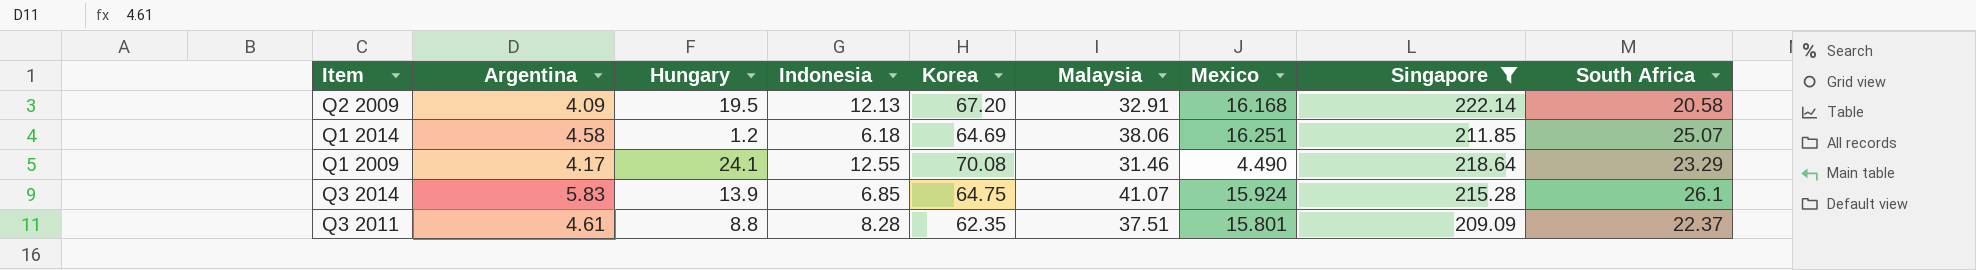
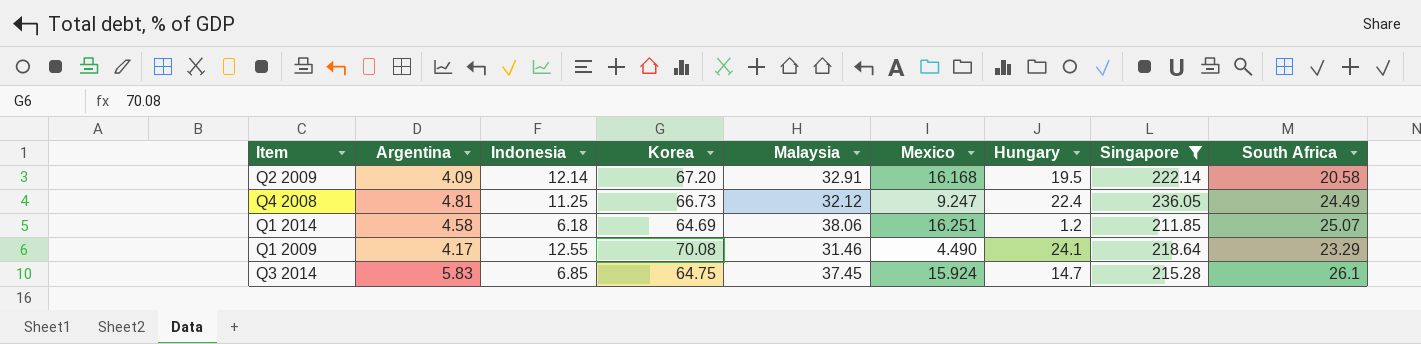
column Hungary | position: 3 -> 7
row Q3 2011: 4.61 | 8.8 | 8.28 | 62.35 | 37.51 | 15.801 | 209.09 | 22.37 -> none
Q2 2009 | Indonesia: 12.13 -> 12.14
row Q4 2008: none -> 4.81 | 11.25 | 66.73 | 32.12 | 9.247 | 22.4 | 236.05 | 24.49
Q3 2014 | Malaysia: 41.07 -> 37.45
Q3 2014 | Hungary: 13.9 -> 14.7

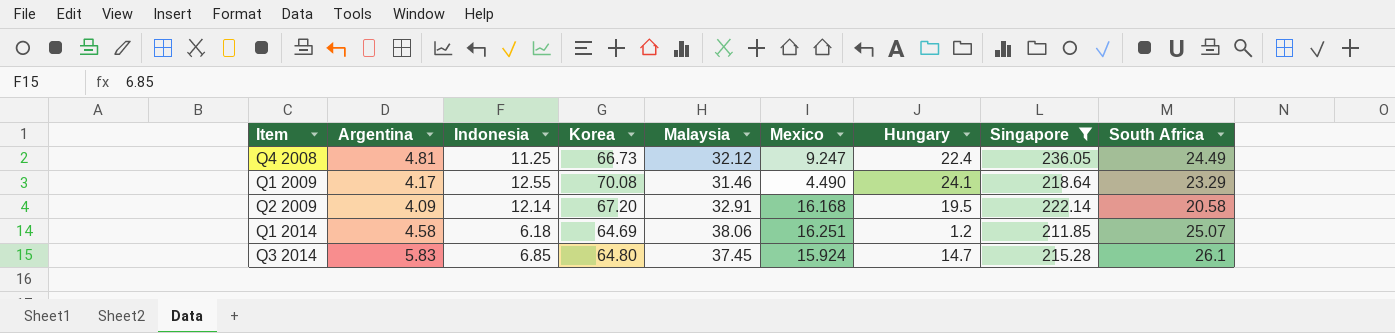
row order: none -> Item ascending
Q3 2014 | Korea: 64.75 -> 64.80

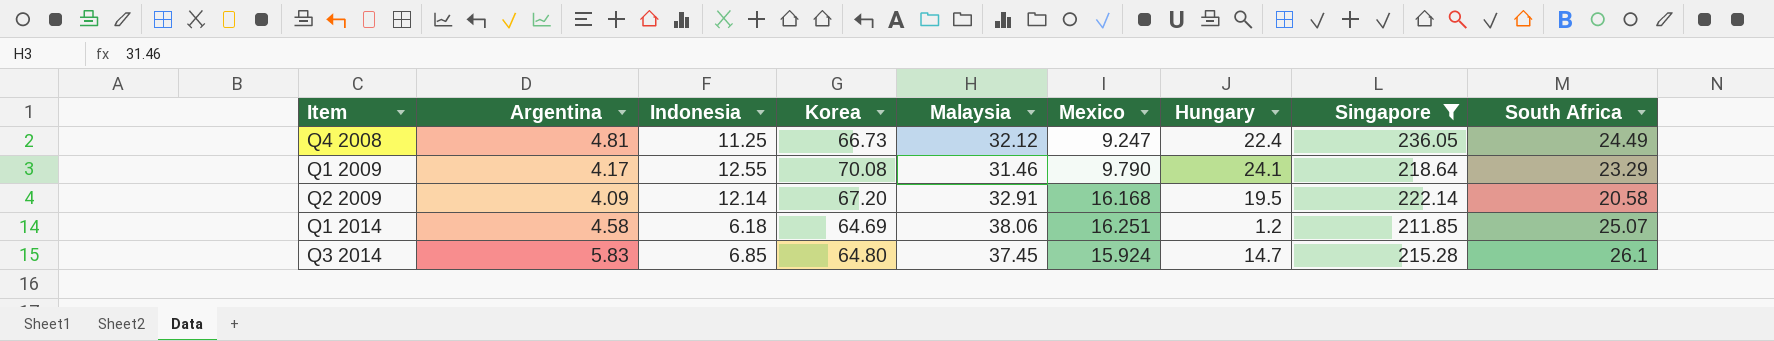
Q1 2009 | Mexico: 4.490 -> 9.790

